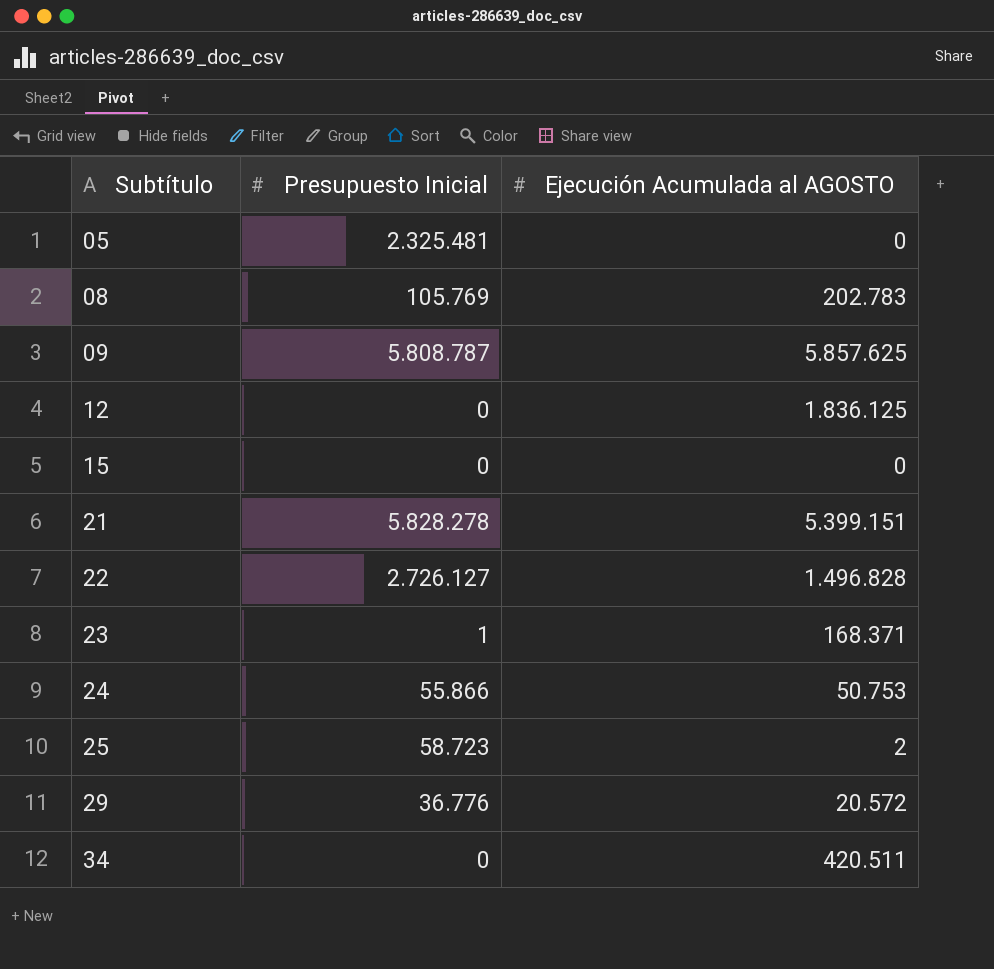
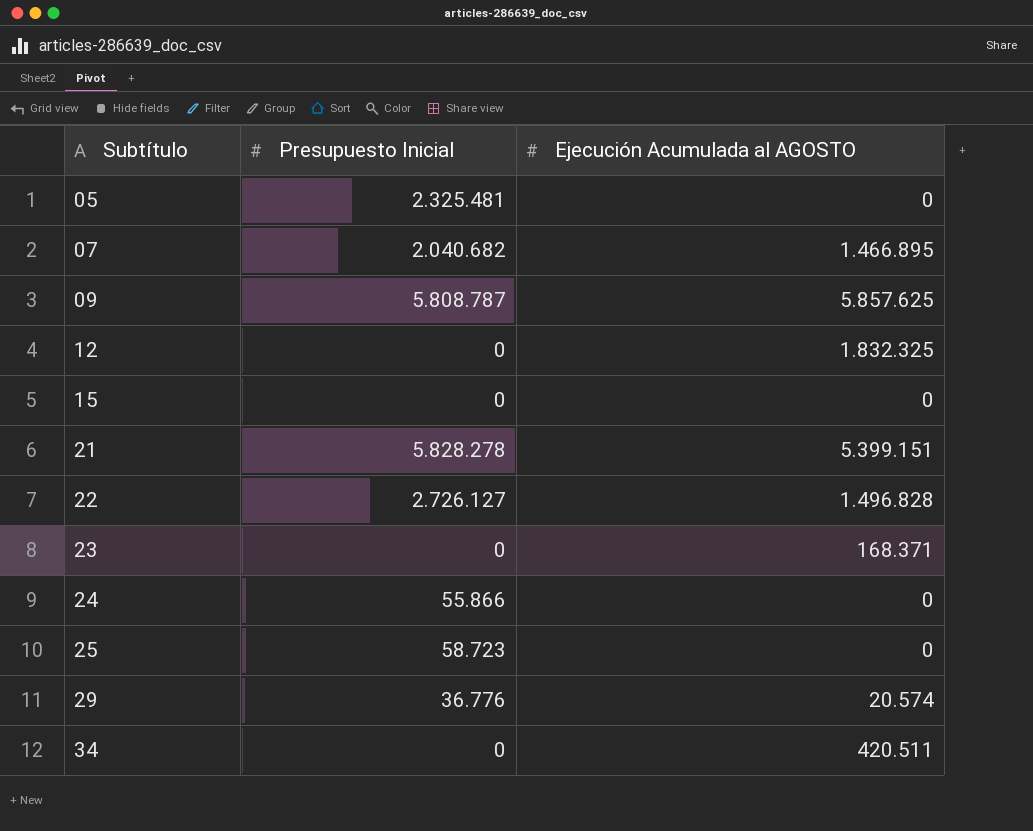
row 08: 105.769 | 202.783 -> none
row 07: none -> 2.040.682 | 1.466.895
12 | Ejecución Acumulada al AGOSTO: 1.836.125 -> 1.832.325
23 | Presupuesto Inicial: 1 -> 0
24 | Ejecución Acumulada al AGOSTO: 50.753 -> 0
25 | Ejecución Acumulada al AGOSTO: 2 -> 0
29 | Ejecución Acumulada al AGOSTO: 20.572 -> 20.574

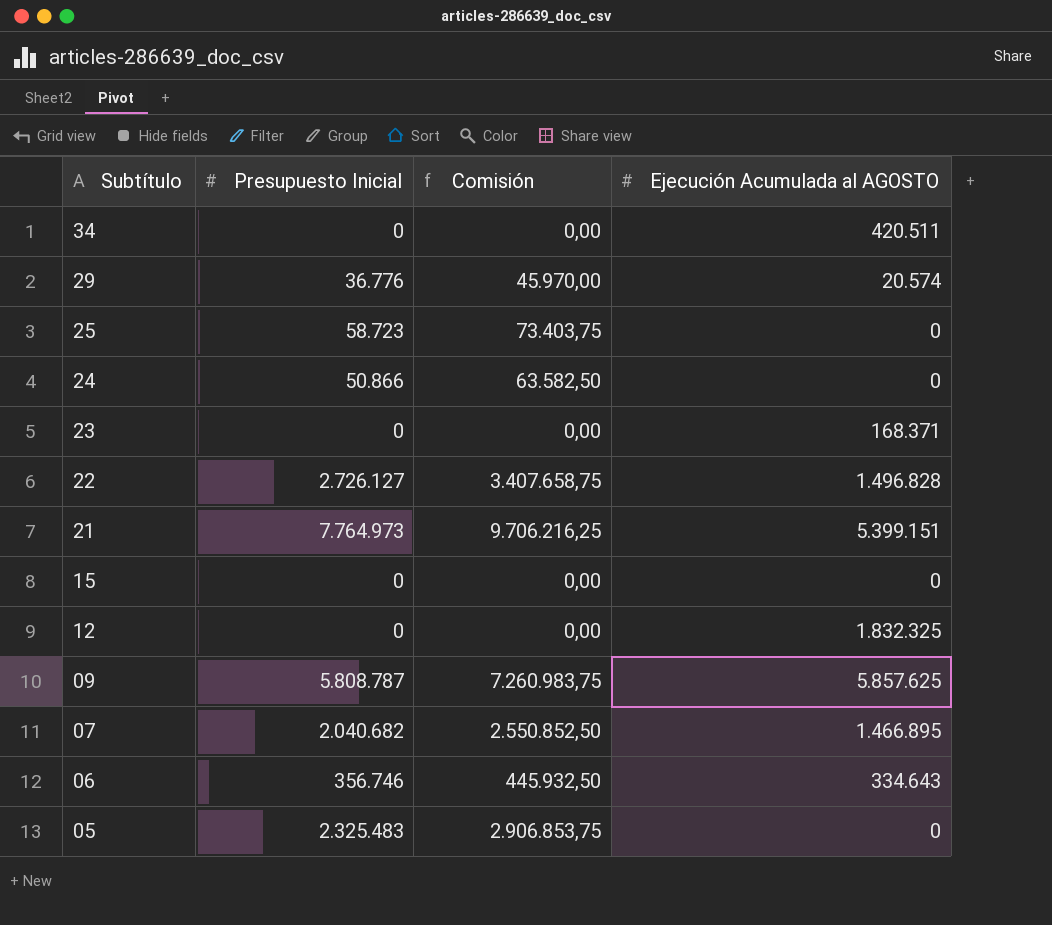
row order: Subtítulo ascending -> Subtítulo descending
column Comisión | formula: none -> [Presupuesto Inicial] * 1,25
24 | Presupuesto Inicial: 55.866 -> 50.866
21 | Presupuesto Inicial: 5.828.278 -> 7.764.973
row 06: none -> 356.746 | 445.932,50 | 334.643
05 | Presupuesto Inicial: 2.325.481 -> 2.325.483

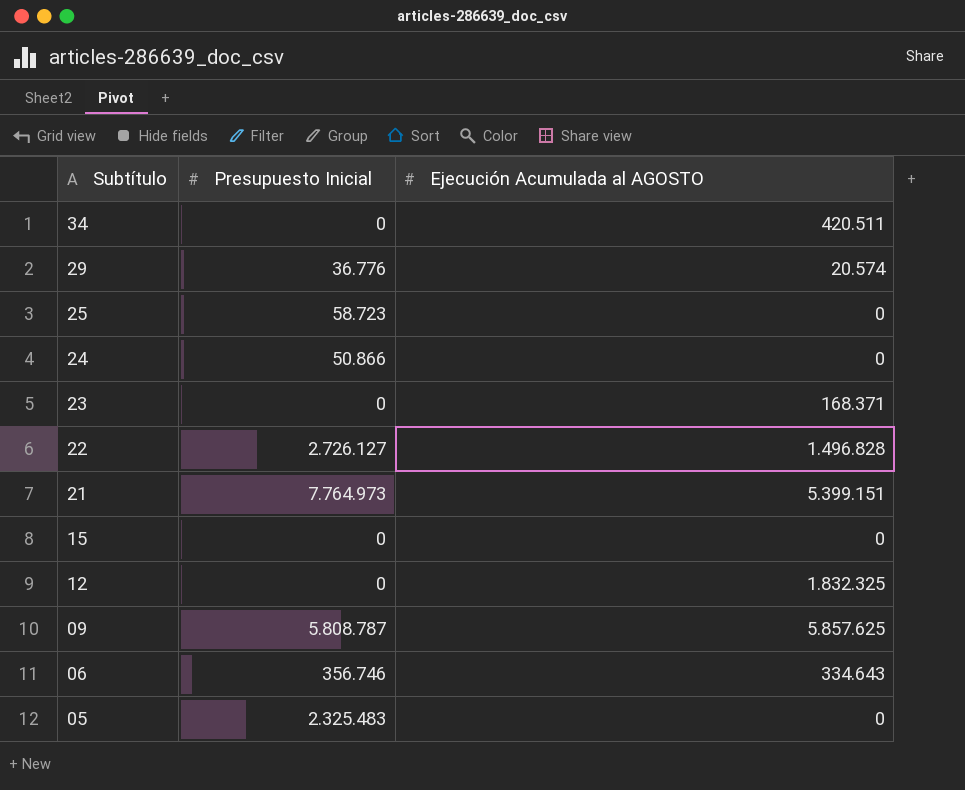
column Comisión | formula: [Presupuesto Inicial] * 1,25 -> none
row 07: 2.040.682 | 2.550.852,50 | 1.466.895 -> none

